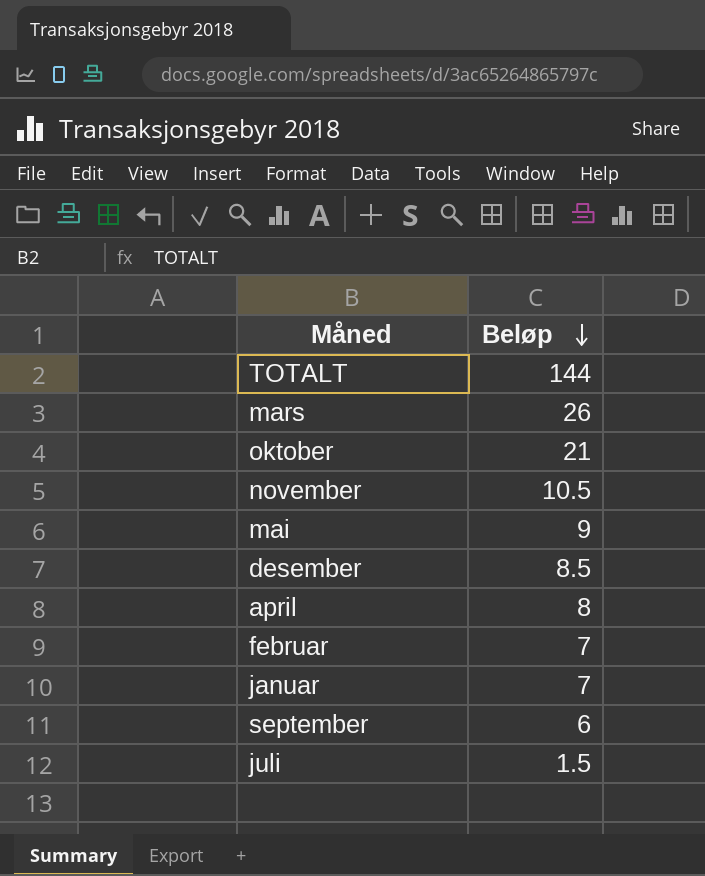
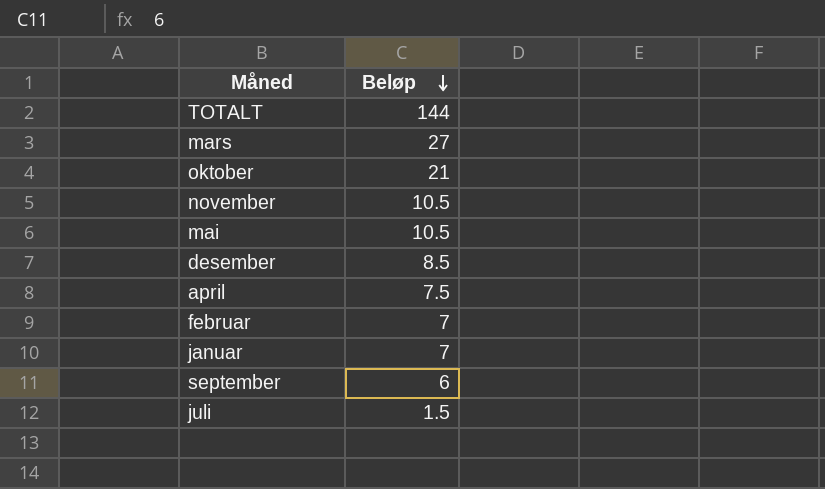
mars | Beløp: 26 -> 27
mai | Beløp: 9 -> 10.5
april | Beløp: 8 -> 7.5

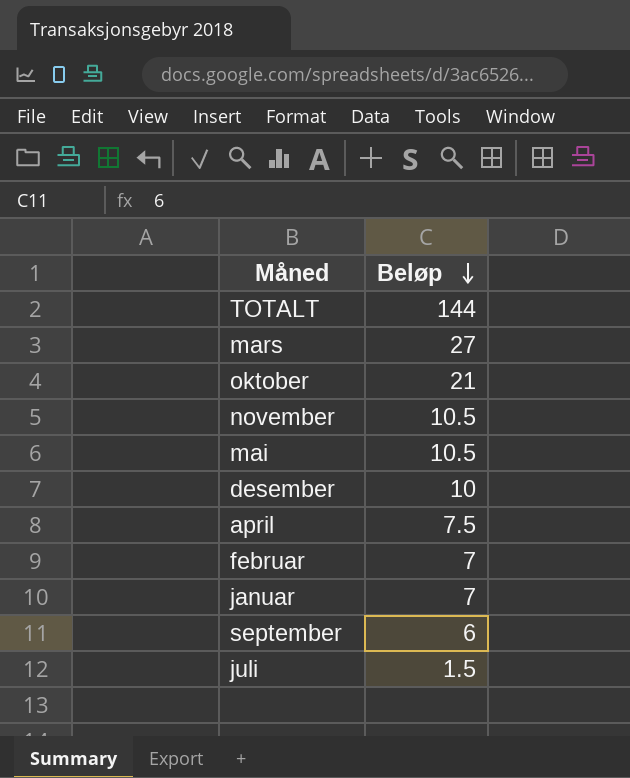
desember | Beløp: 8.5 -> 10

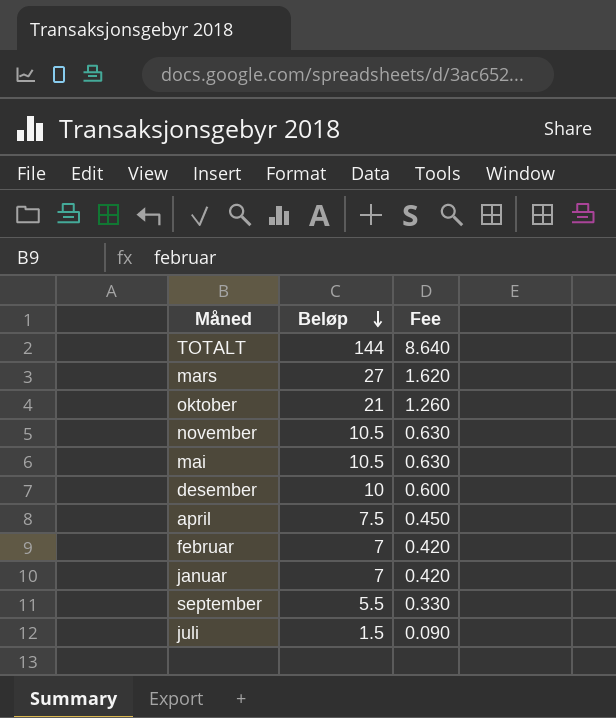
column Fee | formula: none -> [Beløp] * 0.06
september | Beløp: 6 -> 5.5

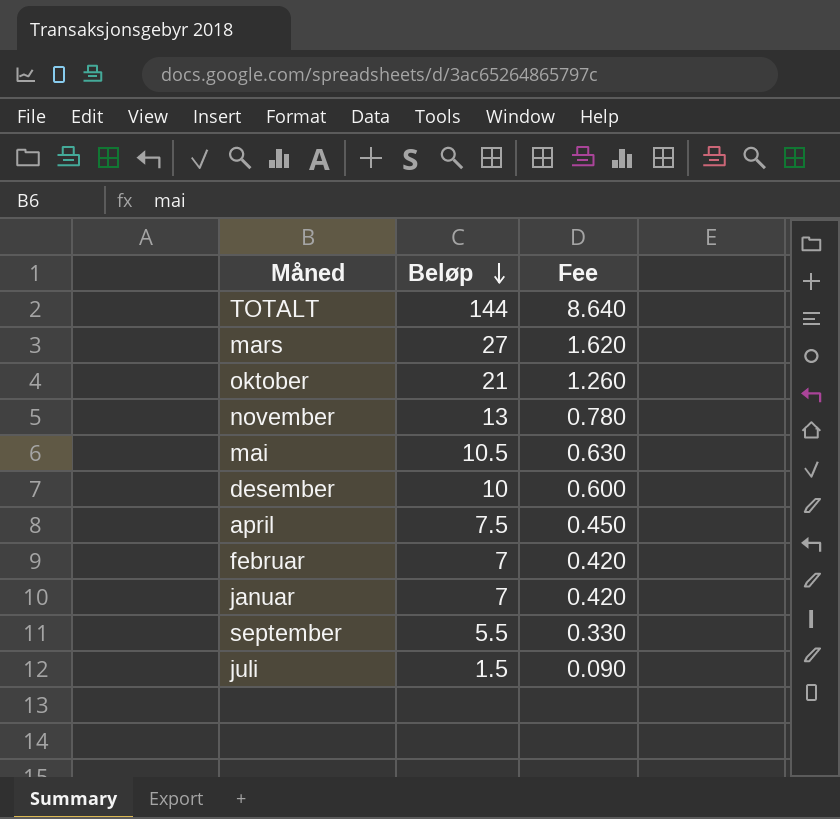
november | Beløp: 10.5 -> 13
november | Fee: 0.630 -> 0.780

